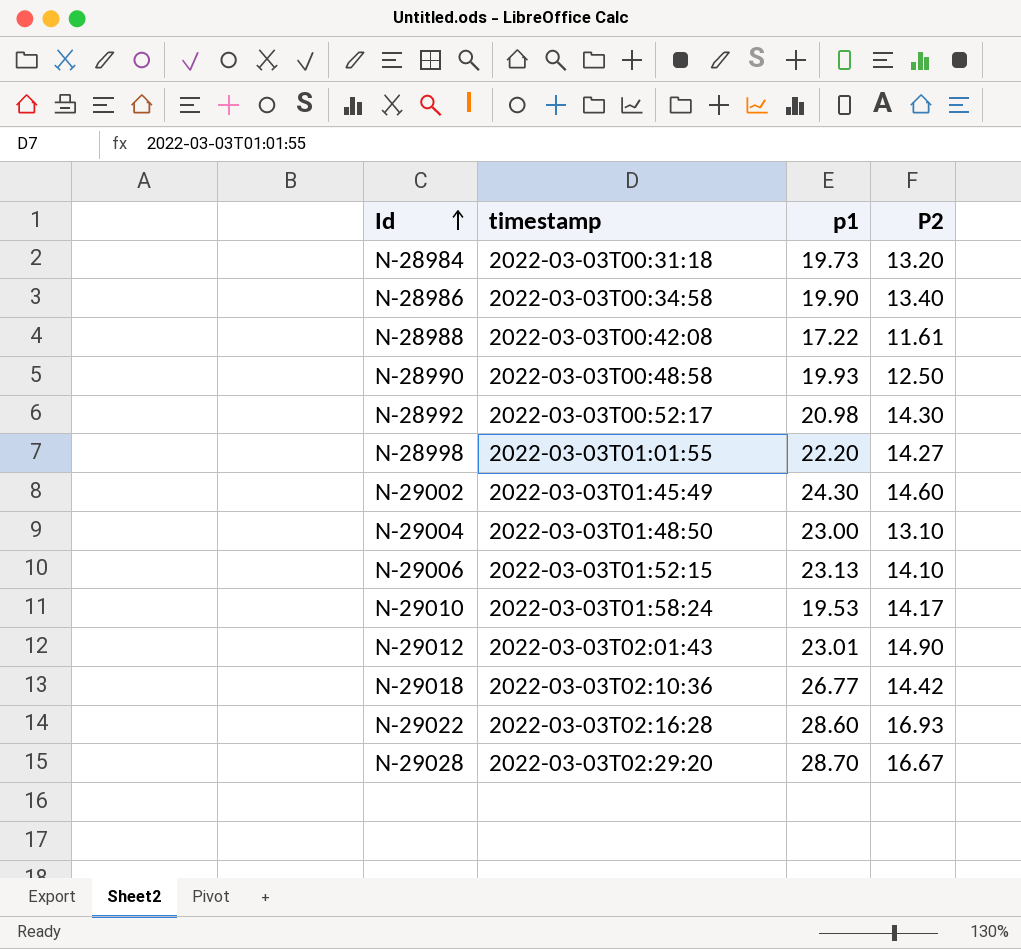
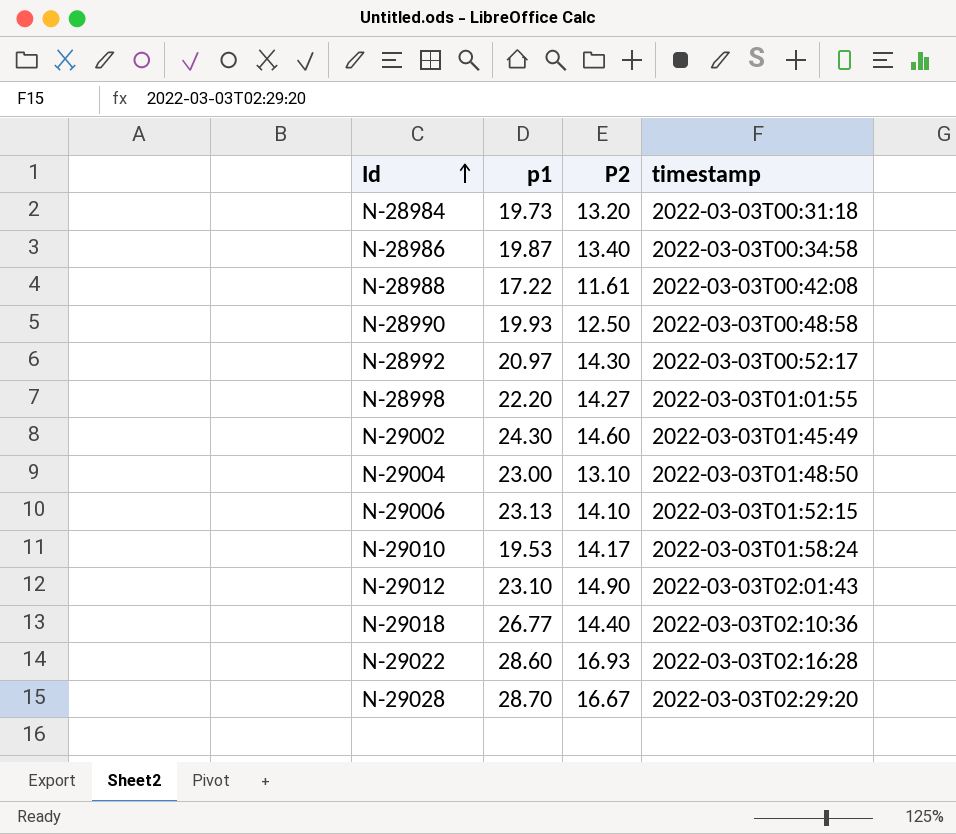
column timestamp | position: 2 -> 4
N-28986 | p1: 19.90 -> 19.87
N-28992 | p1: 20.98 -> 20.97
N-29012 | p1: 23.01 -> 23.10
N-29018 | P2: 14.42 -> 14.40

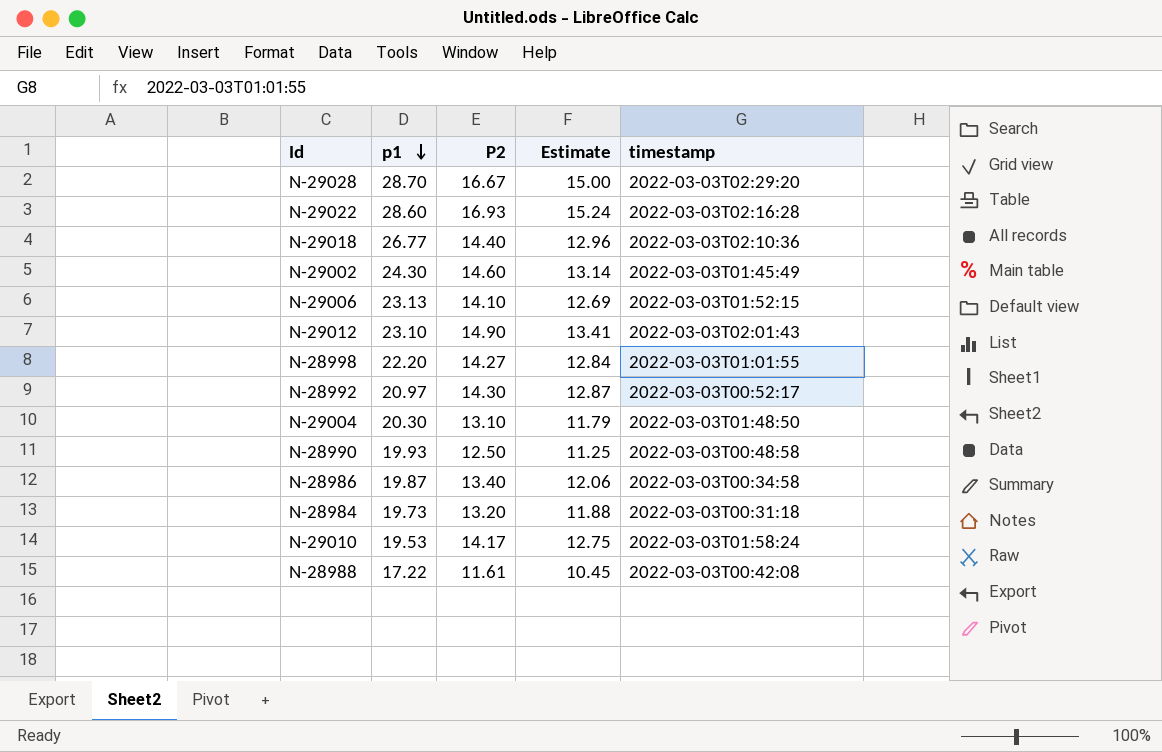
row order: Id ascending -> p1 descending
column Estimate | formula: none -> [P2] * 0.9
N-29004 | p1: 23.00 -> 20.30

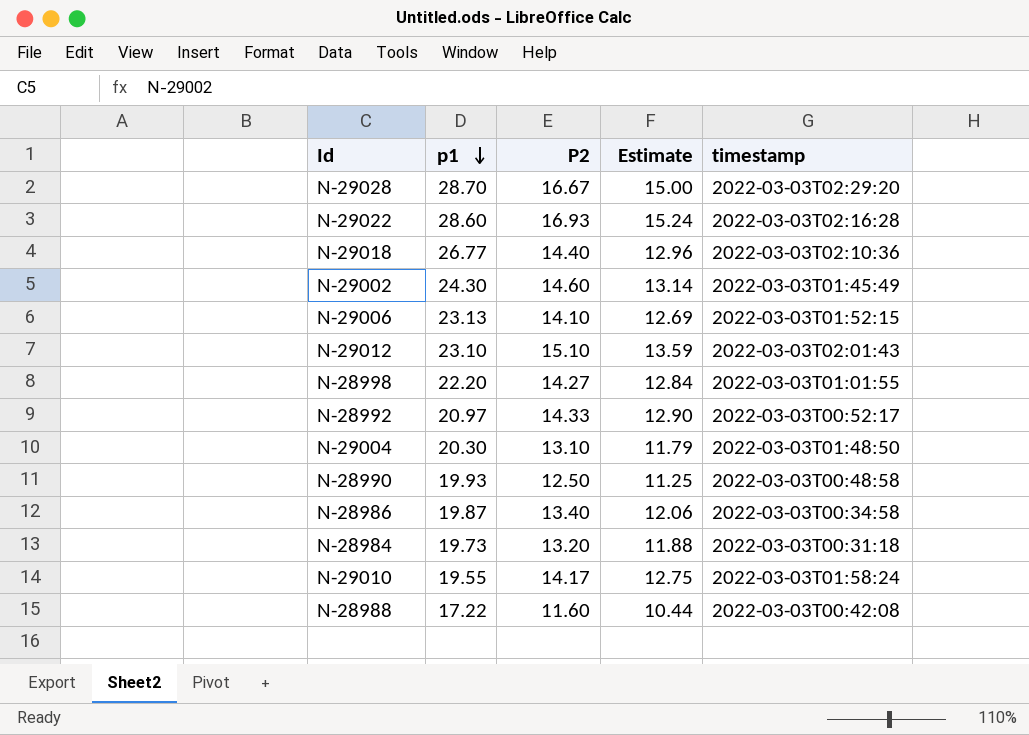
N-29012 | P2: 14.90 -> 15.10
N-29012 | Estimate: 13.41 -> 13.59
N-28992 | P2: 14.30 -> 14.33
N-28992 | Estimate: 12.87 -> 12.90
N-29010 | p1: 19.53 -> 19.55
N-28988 | P2: 11.61 -> 11.60
N-28988 | Estimate: 10.45 -> 10.44

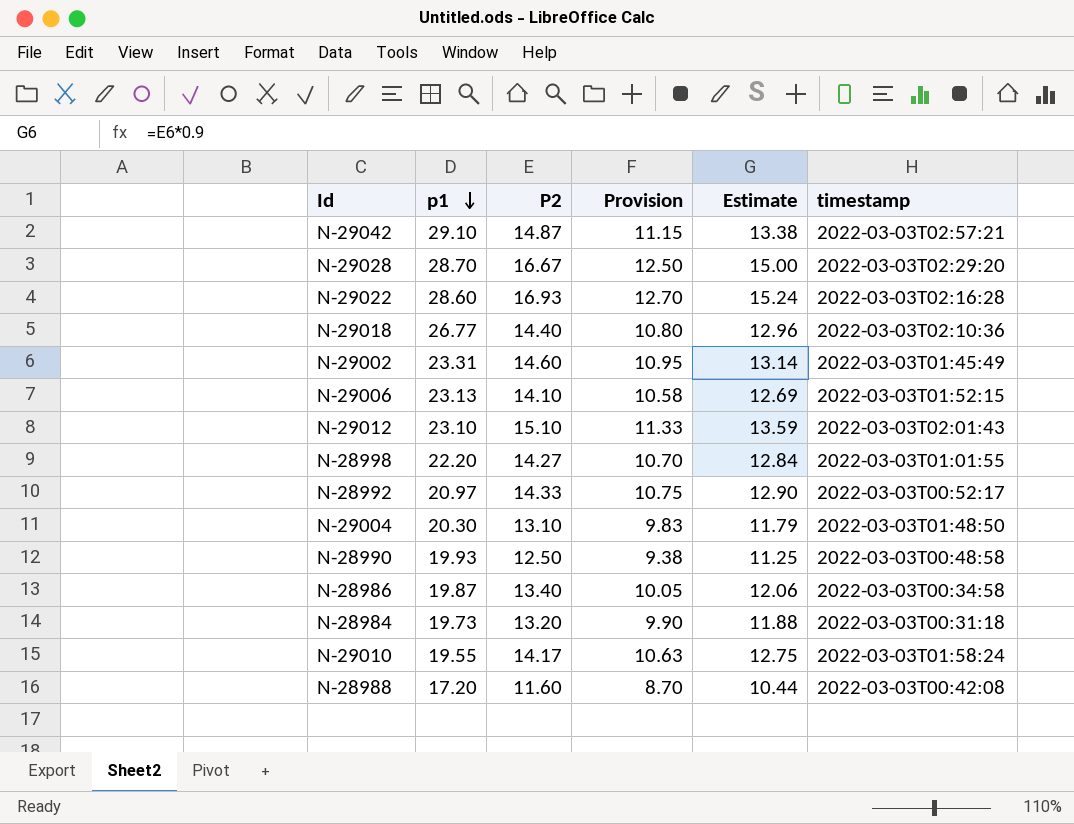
column Provision | formula: none -> [P2] * 0.75
row N-29042: none -> 29.10 | 14.87 | 11.15 | 13.38 | 2022-03-03T02:57:21
N-29002 | p1: 24.30 -> 23.31
N-28988 | p1: 17.22 -> 17.20

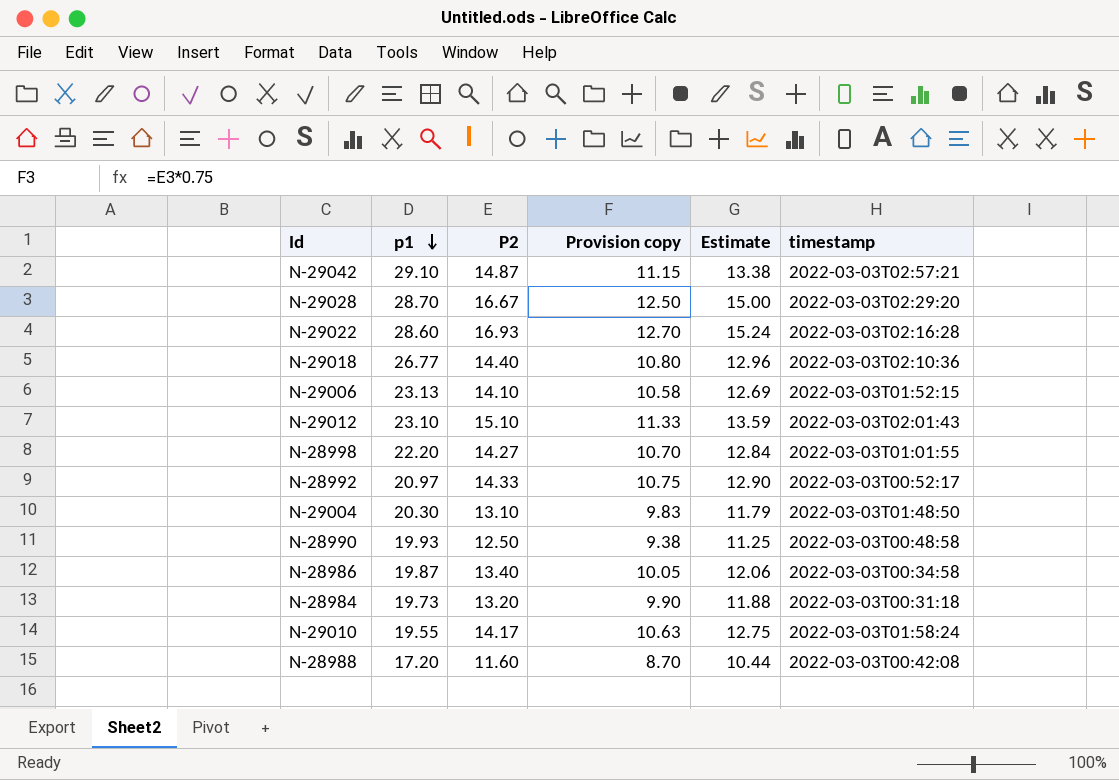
column name: Provision -> Provision copy
row N-29002: 23.31 | 14.60 | 10.95 | 13.14 | 2022-03-03T01:45:49 -> none

